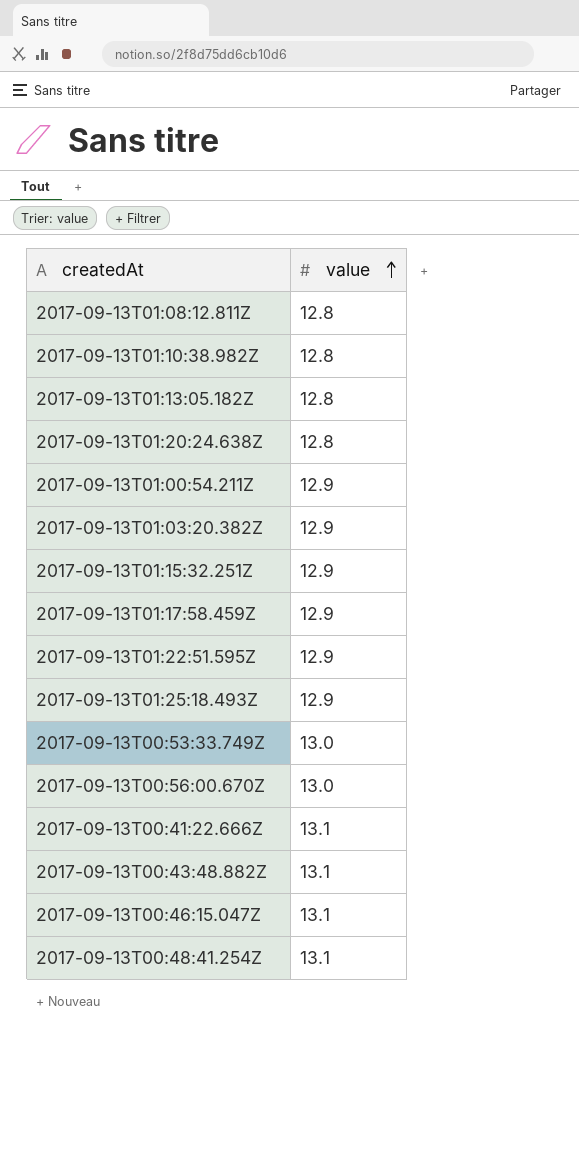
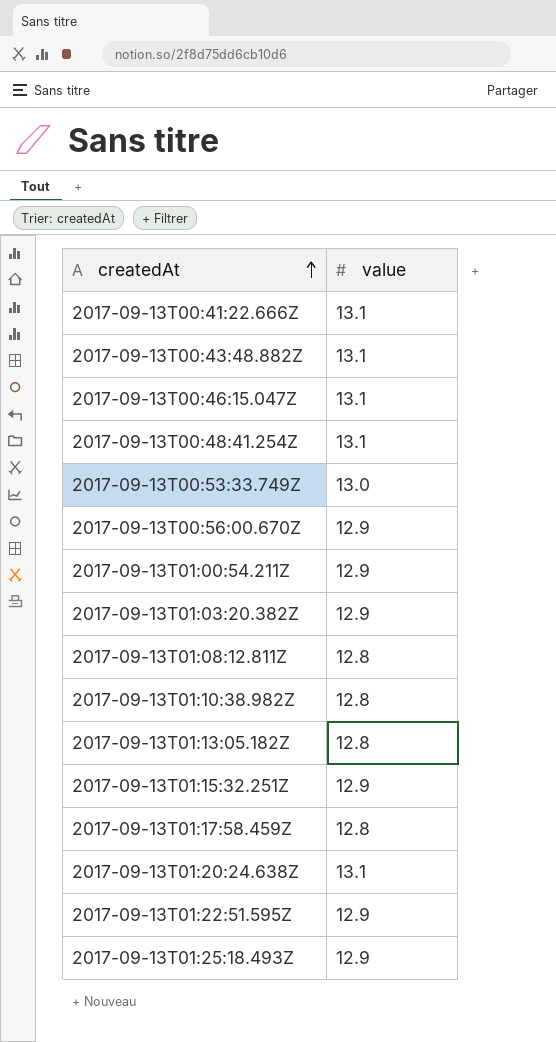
row order: value ascending -> createdAt ascending
2017-09-13T00:56:00.670Z | value: 13.0 -> 12.9
2017-09-13T01:17:58.459Z | value: 12.9 -> 12.8
2017-09-13T01:20:24.638Z | value: 12.8 -> 13.1

